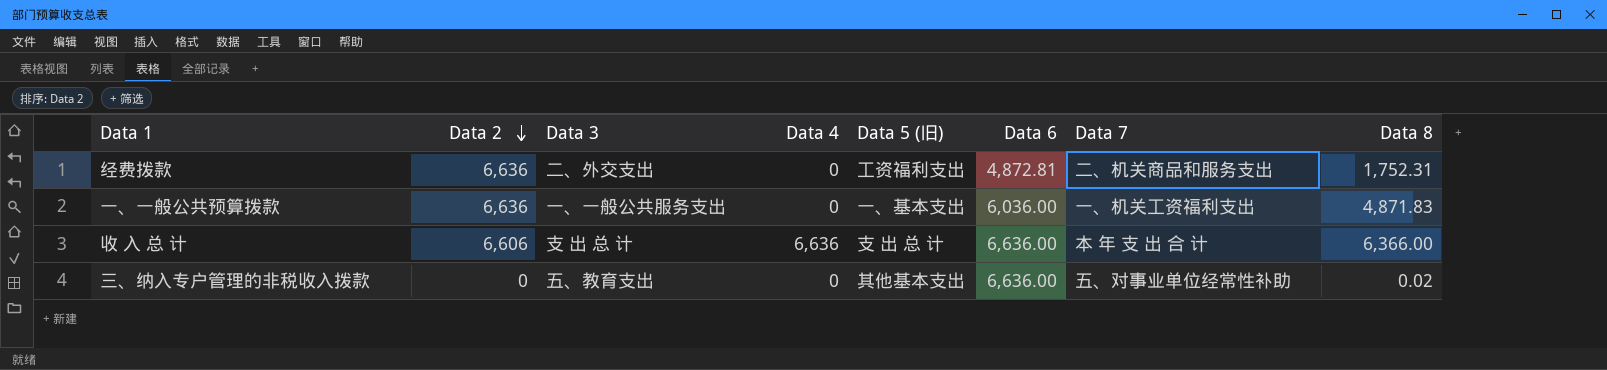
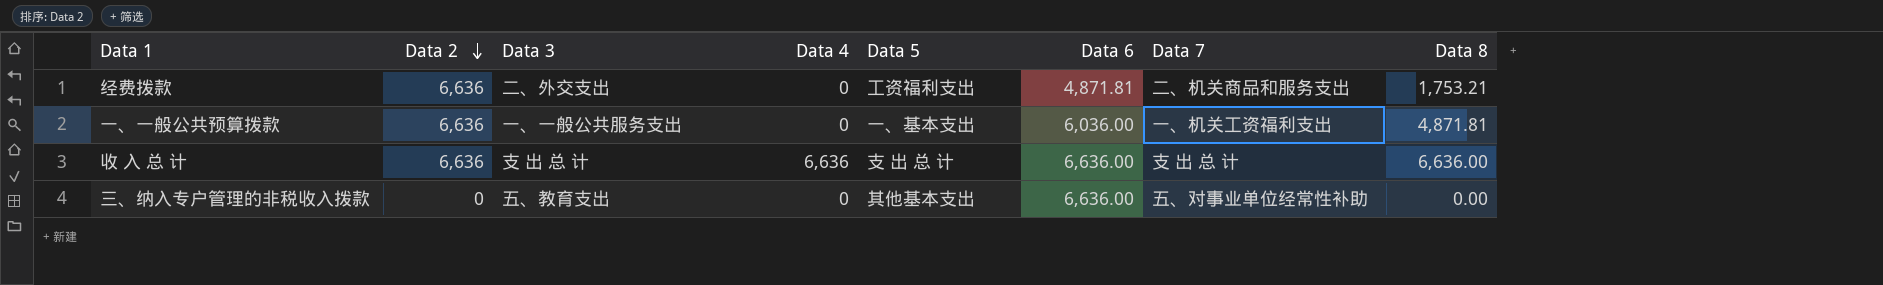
column name: Data 5 (旧) -> Data 5
经费拨款 | Data 6: 4,872.81 -> 4,871.81
经费拨款 | Data 8: 1,752.31 -> 1,753.21
一、一般公共预算拨款 | Data 8: 4,871.83 -> 4,871.81
收 入 总 计 | Data 2: 6,606 -> 6,636
收 入 总 计 | Data 7: 本 年 支 出 合 计 -> 支 出 总 计
收 入 总 计 | Data 8: 6,366.00 -> 6,636.00
三、纳入专户管理的非税收入拨款 | Data 8: 0.02 -> 0.00

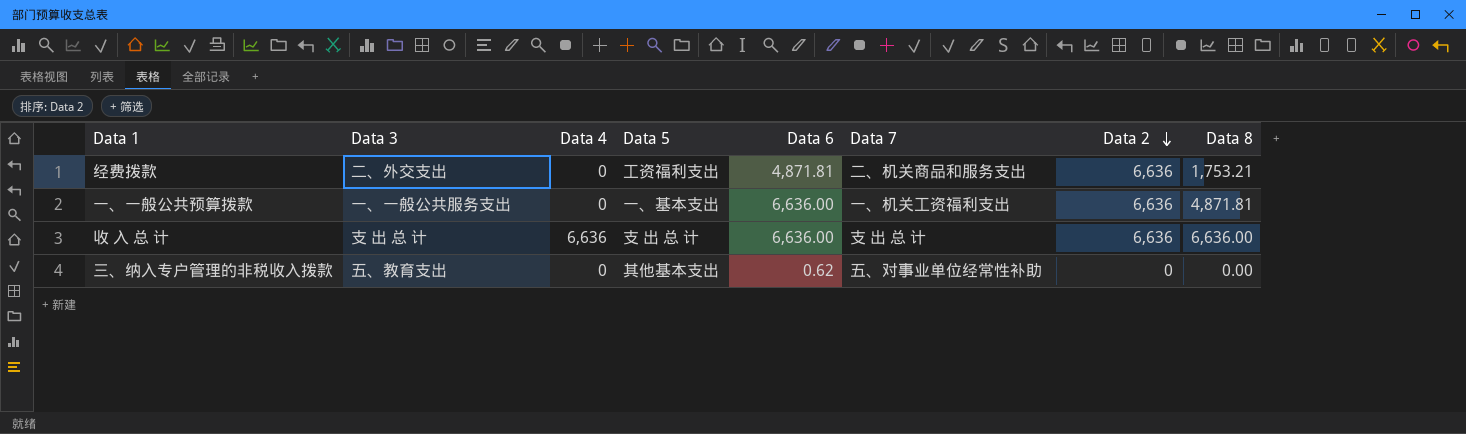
column Data 2 | position: 2 -> 7
一、一般公共预算拨款 | Data 6: 6,036.00 -> 6,636.00
三、纳入专户管理的非税收入拨款 | Data 6: 6,636.00 -> 0.62

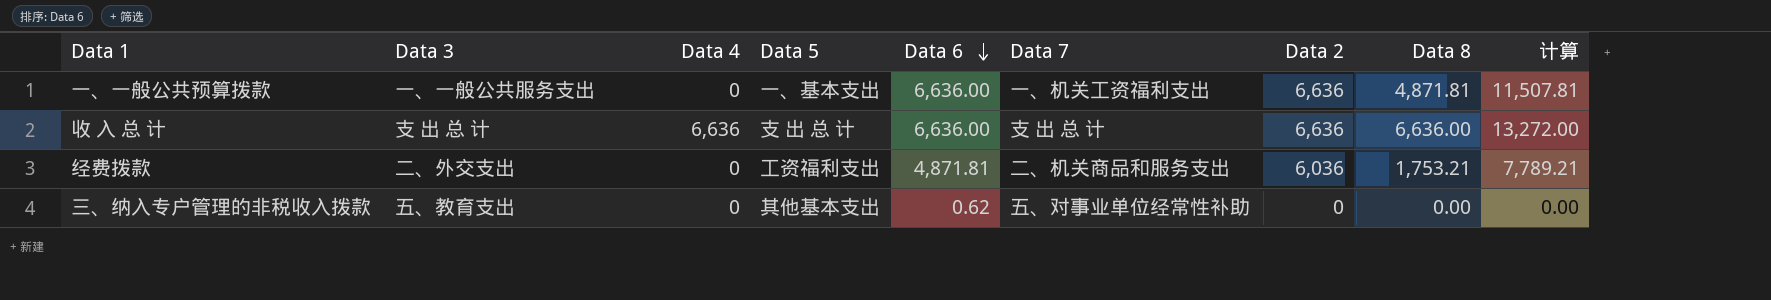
row order: Data 2 descending -> Data 6 descending
column 计算 | formula: none -> [Data 2] + [Data 8]
经费拨款 | Data 2: 6,636 -> 6,036

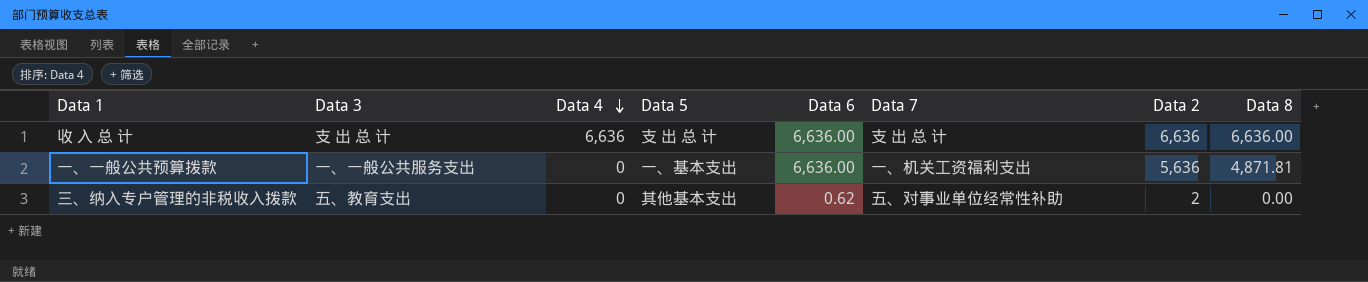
row order: Data 6 descending -> Data 4 descending
column 计算 | formula: [Data 2] + [Data 8] -> none
row 经费拨款: 二、外交支出 | 0 | 工资福利支出 | 4,871.81 | 二、机关商品和服务支出 | 6,036 | 1,753.21 | 7,789.21 -> none
一、一般公共预算拨款 | Data 2: 6,636 -> 5,636
三、纳入专户管理的非税收入拨款 | Data 2: 0 -> 2

